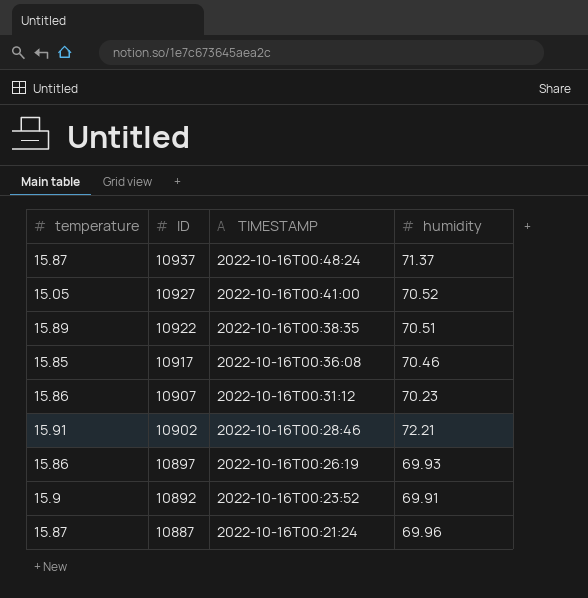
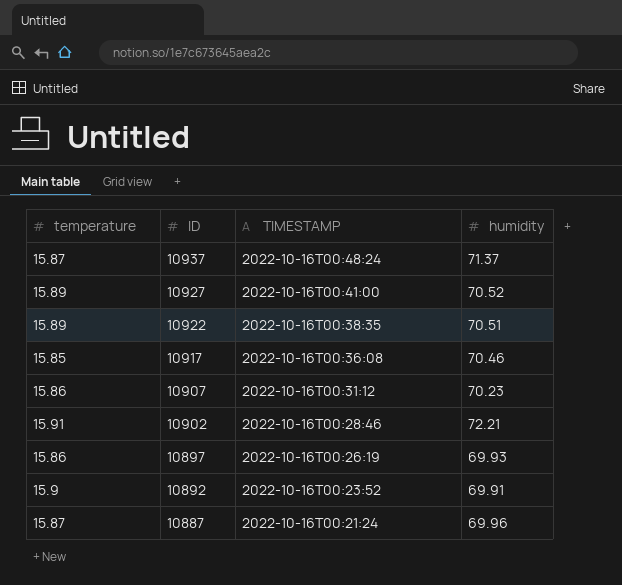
10927 | temperature: 15.05 -> 15.89

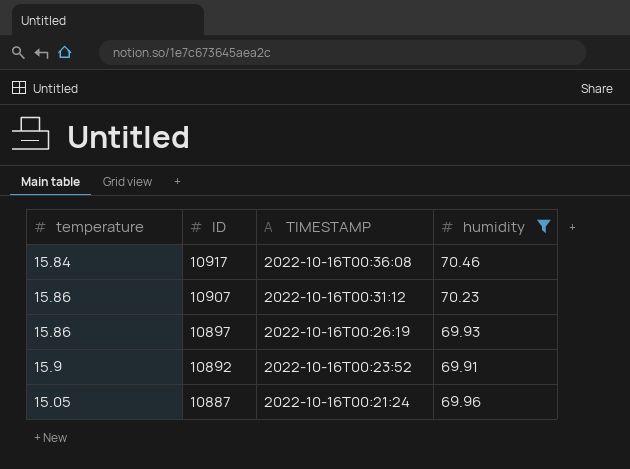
filter: none -> humidity <= 70.46
10917 | temperature: 15.85 -> 15.84
10887 | temperature: 15.87 -> 15.05

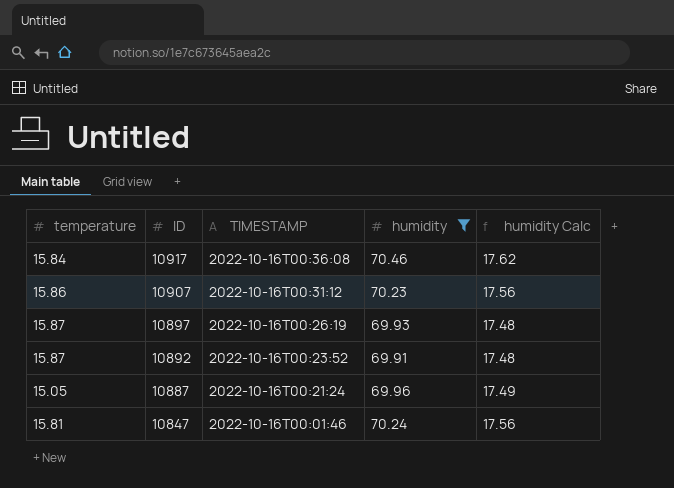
column humidity Calc | formula: none -> [humidity] * 0.25
10897 | temperature: 15.86 -> 15.87
10892 | temperature: 15.9 -> 15.87
row 10847: none -> 15.81 | 2022-10-16T00:01:46 | 70.24 | 17.56

